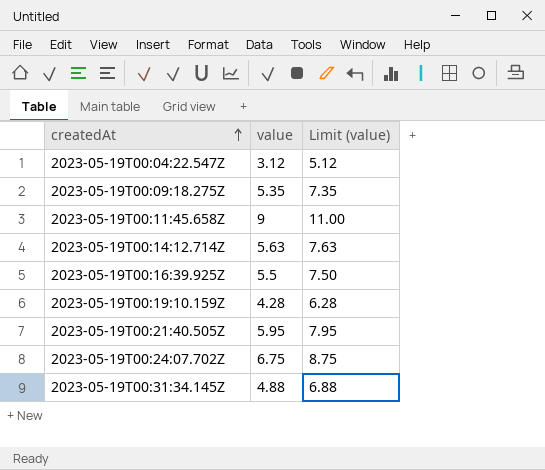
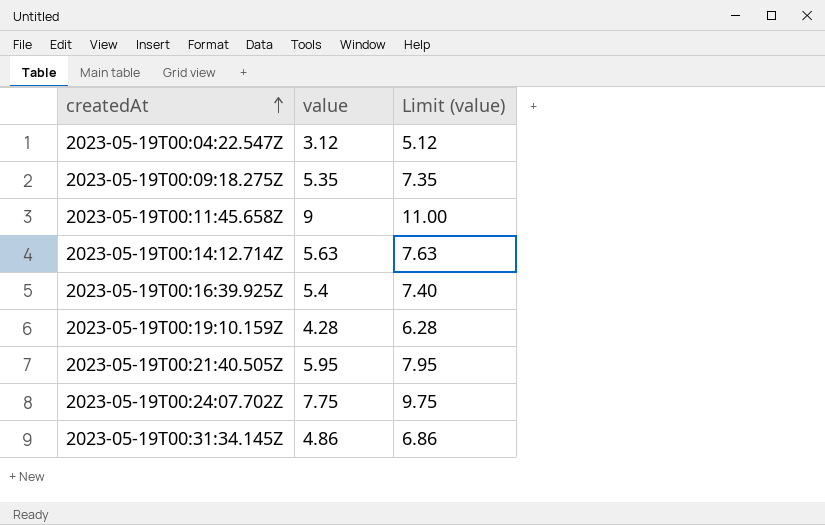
2023-05-19T00:16:39.925Z | value: 5.5 -> 5.4
2023-05-19T00:16:39.925Z | Limit (value): 7.50 -> 7.40
2023-05-19T00:24:07.702Z | value: 6.75 -> 7.75
2023-05-19T00:24:07.702Z | Limit (value): 8.75 -> 9.75
2023-05-19T00:31:34.145Z | value: 4.88 -> 4.86
2023-05-19T00:31:34.145Z | Limit (value): 6.88 -> 6.86

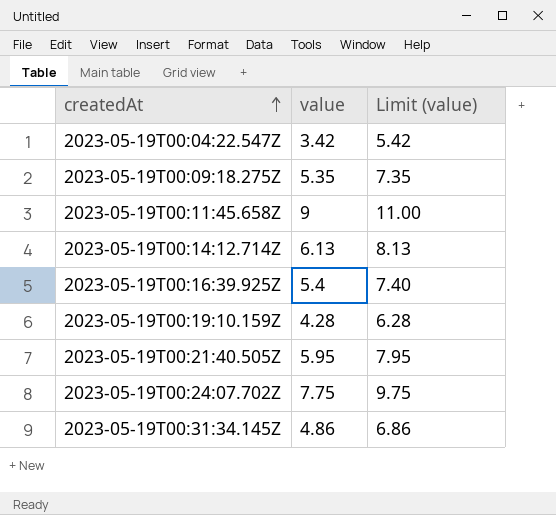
2023-05-19T00:04:22.547Z | value: 3.12 -> 3.42
2023-05-19T00:04:22.547Z | Limit (value): 5.12 -> 5.42
2023-05-19T00:14:12.714Z | value: 5.63 -> 6.13
2023-05-19T00:14:12.714Z | Limit (value): 7.63 -> 8.13

